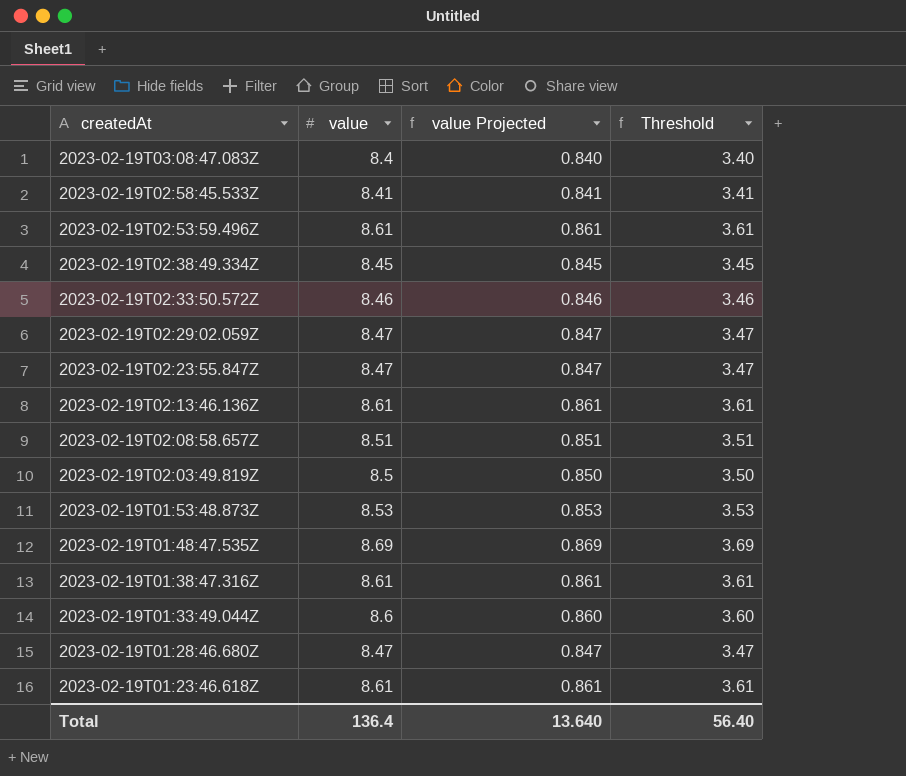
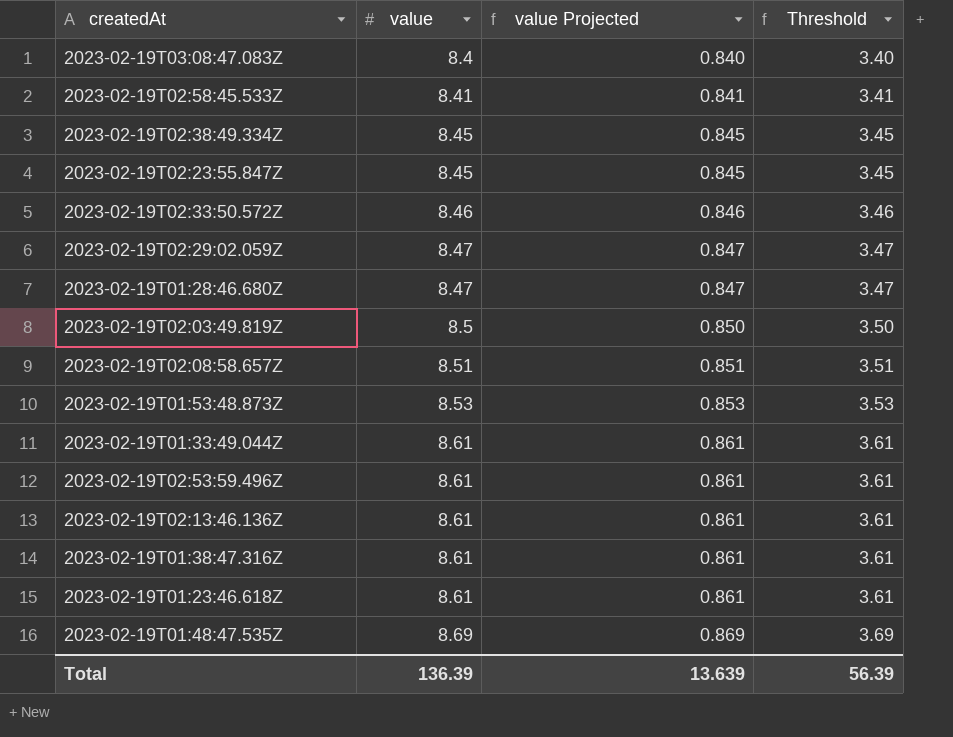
row order: createdAt descending -> value ascending
2023-02-19T02:23:55.847Z | value: 8.47 -> 8.45
2023-02-19T02:23:55.847Z | value Projected: 0.847 -> 0.845
2023-02-19T02:23:55.847Z | Threshold: 3.47 -> 3.45
2023-02-19T01:33:49.044Z | value: 8.6 -> 8.61
2023-02-19T01:33:49.044Z | value Projected: 0.860 -> 0.861
2023-02-19T01:33:49.044Z | Threshold: 3.60 -> 3.61
Total | value: 136.4 -> 136.39
Total | value Projected: 13.640 -> 13.639
Total | Threshold: 56.40 -> 56.39

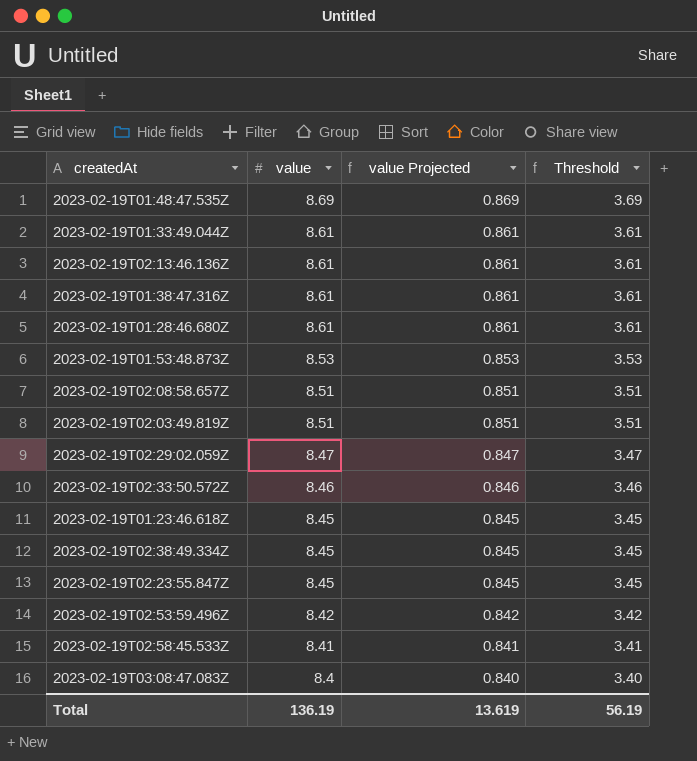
row order: value ascending -> value descending
2023-02-19T01:28:46.680Z | value: 8.47 -> 8.61
2023-02-19T01:28:46.680Z | value Projected: 0.847 -> 0.861
2023-02-19T01:28:46.680Z | Threshold: 3.47 -> 3.61
2023-02-19T02:03:49.819Z | value: 8.5 -> 8.51
2023-02-19T02:03:49.819Z | value Projected: 0.850 -> 0.851
2023-02-19T02:03:49.819Z | Threshold: 3.50 -> 3.51
2023-02-19T01:23:46.618Z | value: 8.61 -> 8.45
2023-02-19T01:23:46.618Z | value Projected: 0.861 -> 0.845
2023-02-19T01:23:46.618Z | Threshold: 3.61 -> 3.45
2023-02-19T02:53:59.496Z | value: 8.61 -> 8.42
2023-02-19T02:53:59.496Z | value Projected: 0.861 -> 0.842
2023-02-19T02:53:59.496Z | Threshold: 3.61 -> 3.42
Total | value: 136.39 -> 136.19
Total | value Projected: 13.639 -> 13.619
Total | Threshold: 56.39 -> 56.19

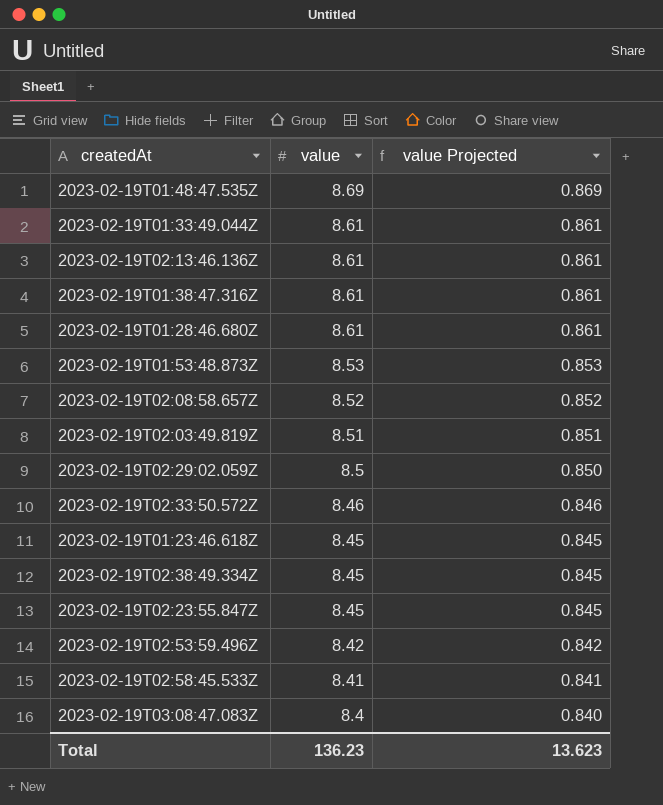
column Threshold | formula: [value] - 5 -> none
2023-02-19T02:08:58.657Z | value: 8.51 -> 8.52
2023-02-19T02:08:58.657Z | value Projected: 0.851 -> 0.852
2023-02-19T02:29:02.059Z | value: 8.47 -> 8.5
2023-02-19T02:29:02.059Z | value Projected: 0.847 -> 0.850
Total | value: 136.19 -> 136.23
Total | value Projected: 13.619 -> 13.623

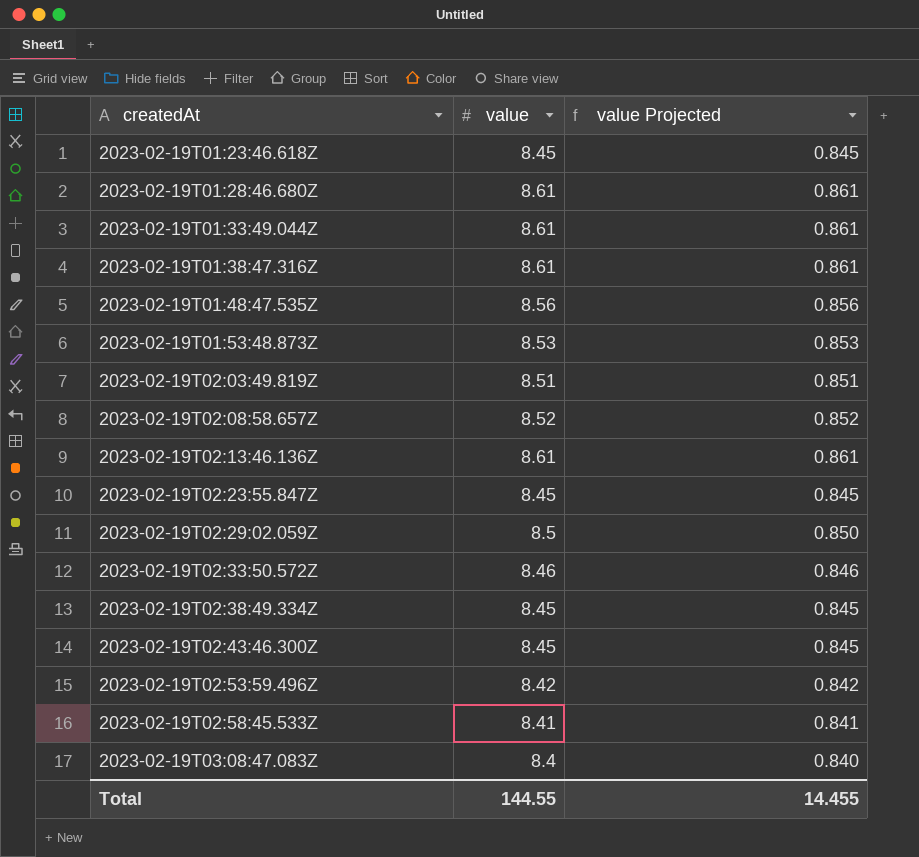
row order: value descending -> createdAt ascending
2023-02-19T01:48:47.535Z | value: 8.69 -> 8.56
2023-02-19T01:48:47.535Z | value Projected: 0.869 -> 0.856
row 2023-02-19T02:43:46.300Z: none -> 8.45 | 0.845
Total | value: 136.23 -> 144.55
Total | value Projected: 13.623 -> 14.455

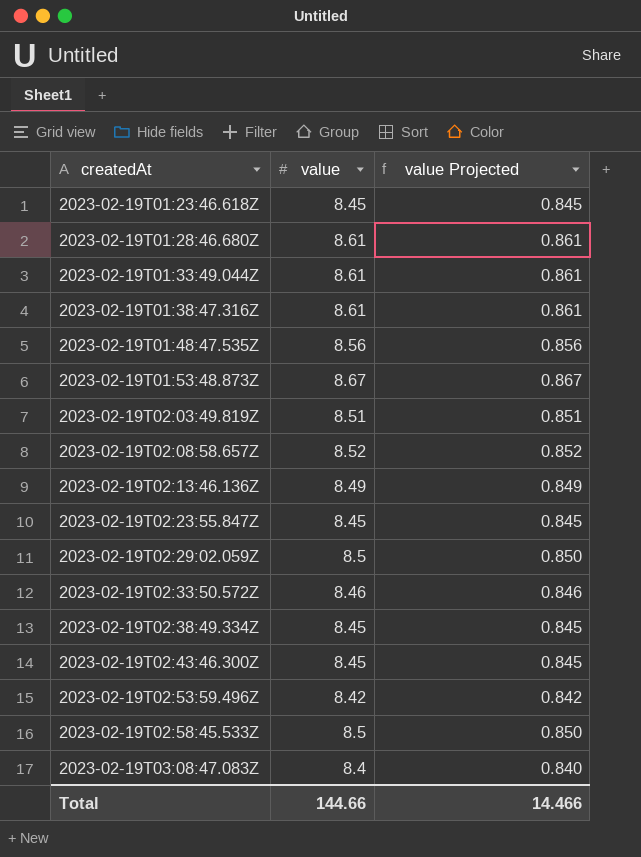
2023-02-19T01:53:48.873Z | value: 8.53 -> 8.67
2023-02-19T01:53:48.873Z | value Projected: 0.853 -> 0.867
2023-02-19T02:13:46.136Z | value: 8.61 -> 8.49
2023-02-19T02:13:46.136Z | value Projected: 0.861 -> 0.849
2023-02-19T02:58:45.533Z | value: 8.41 -> 8.5
2023-02-19T02:58:45.533Z | value Projected: 0.841 -> 0.850
Total | value: 144.55 -> 144.66
Total | value Projected: 14.455 -> 14.466

